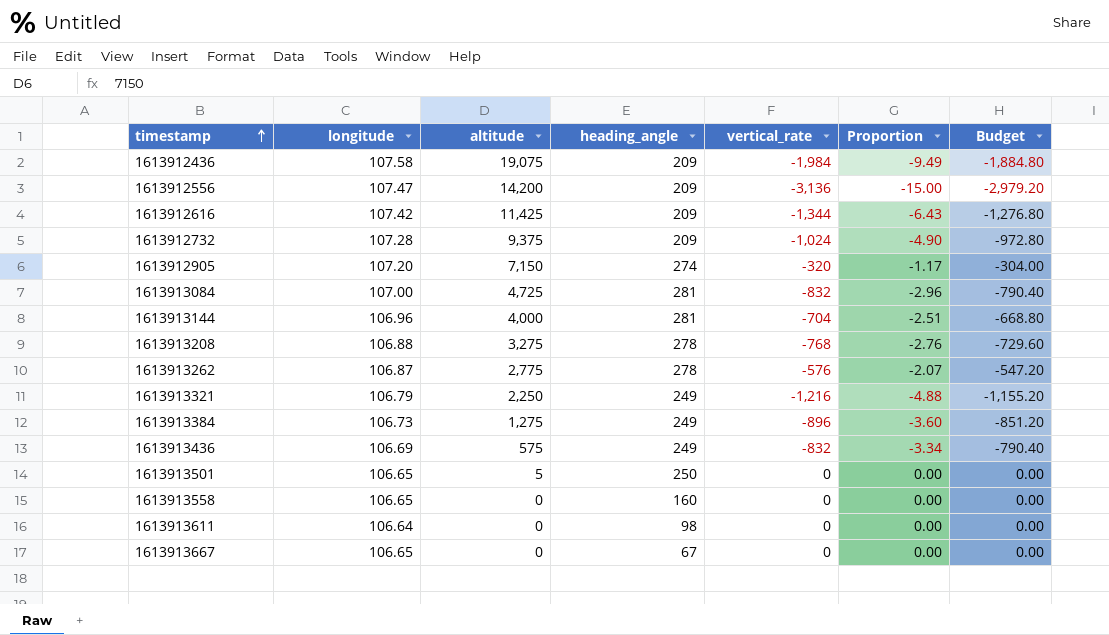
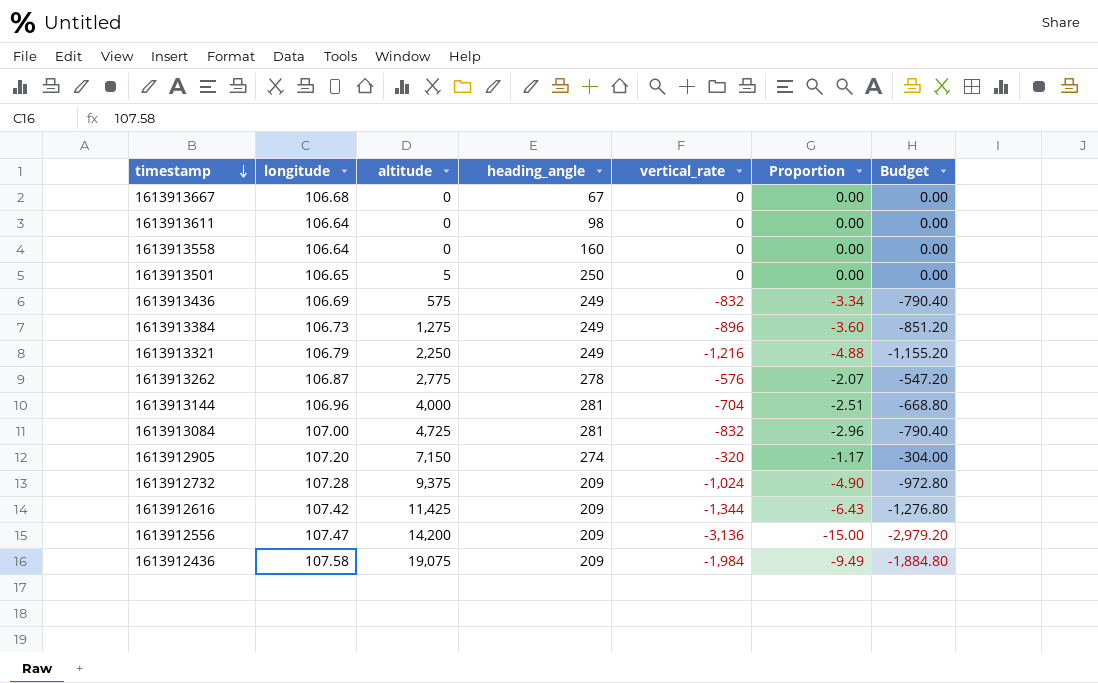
row order: timestamp ascending -> timestamp descending
row 1613913208: 106.88 | 3,275 | 278 | -768 | -2.76 | -729.60 -> none
1613913667 | longitude: 106.65 -> 106.68
1613913558 | longitude: 106.65 -> 106.64

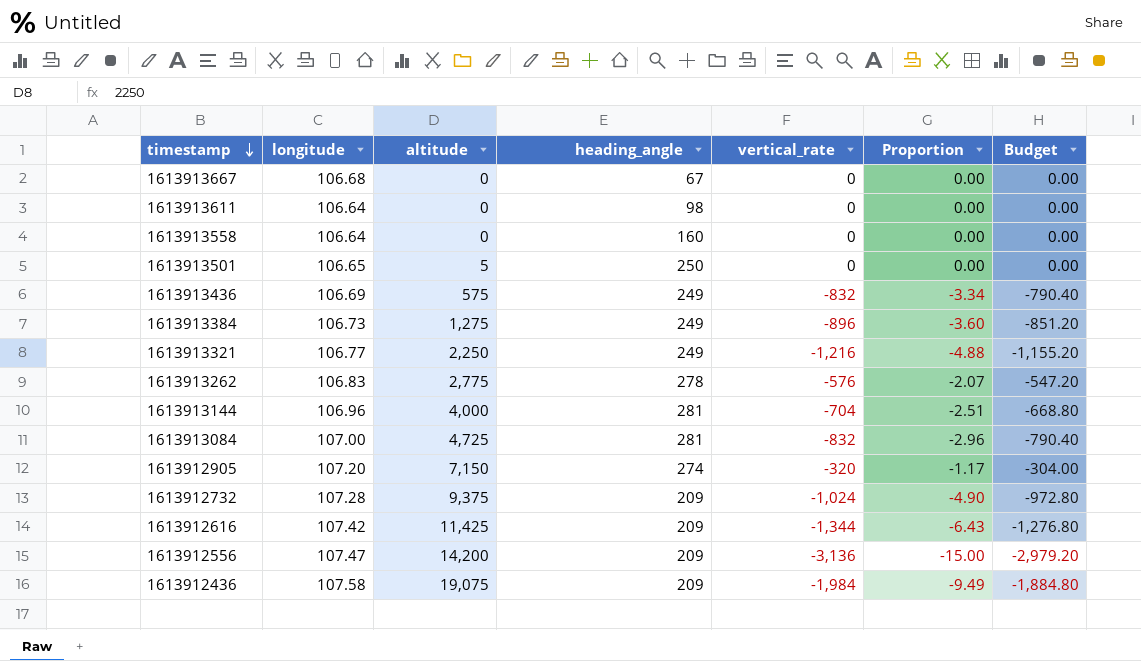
1613913321 | longitude: 106.79 -> 106.77
1613913262 | longitude: 106.87 -> 106.83

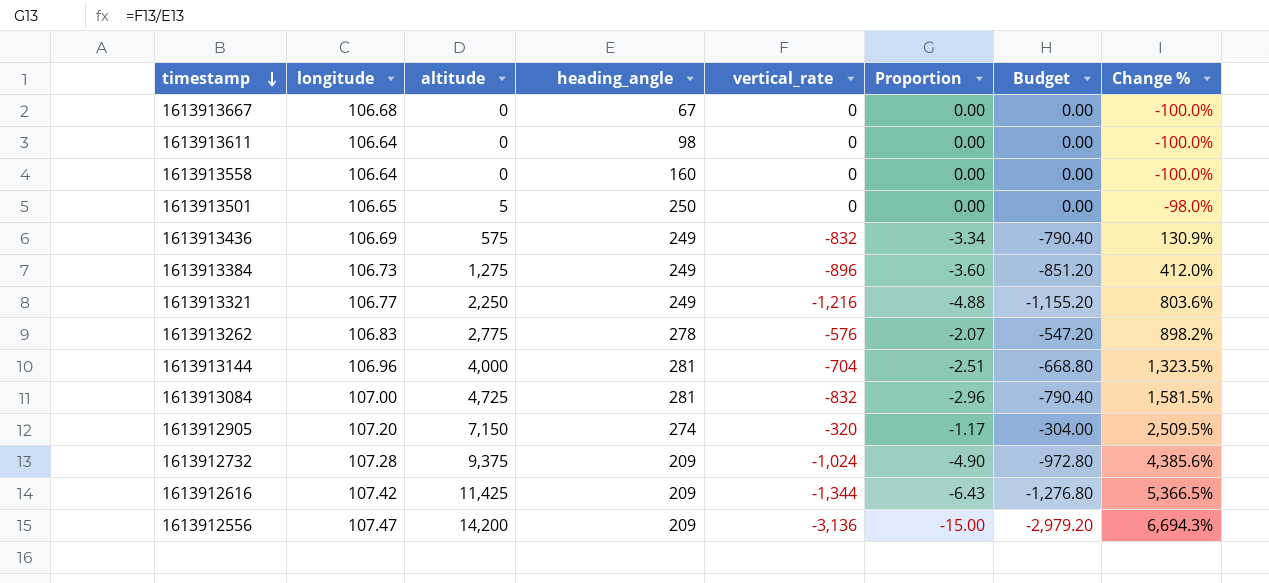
column Change % | formula: none -> ([altitude] - [heading_angle]) / [heading_angle]
row 1613912436: 107.58 | 19,075 | 209 | -1,984 | -9.49 | -1,884.80 -> none

